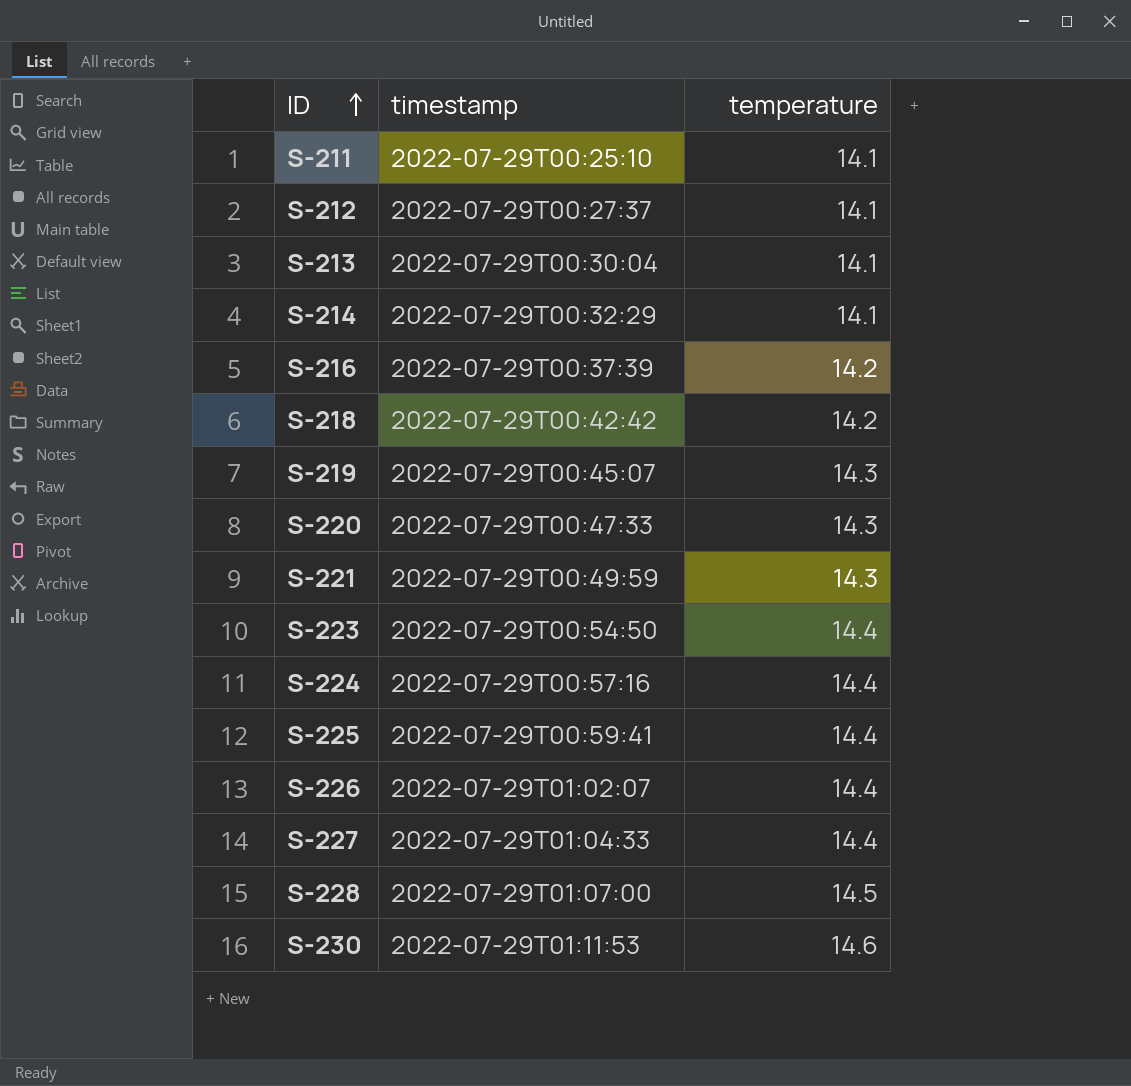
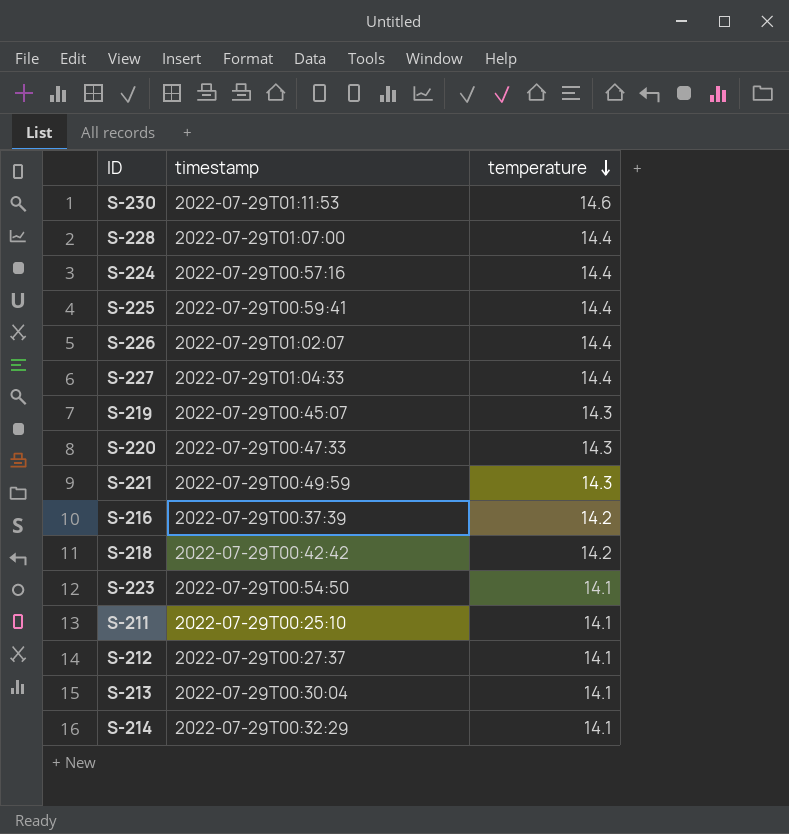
row order: ID ascending -> temperature descending
S-228 | temperature: 14.5 -> 14.4
S-223 | temperature: 14.4 -> 14.1

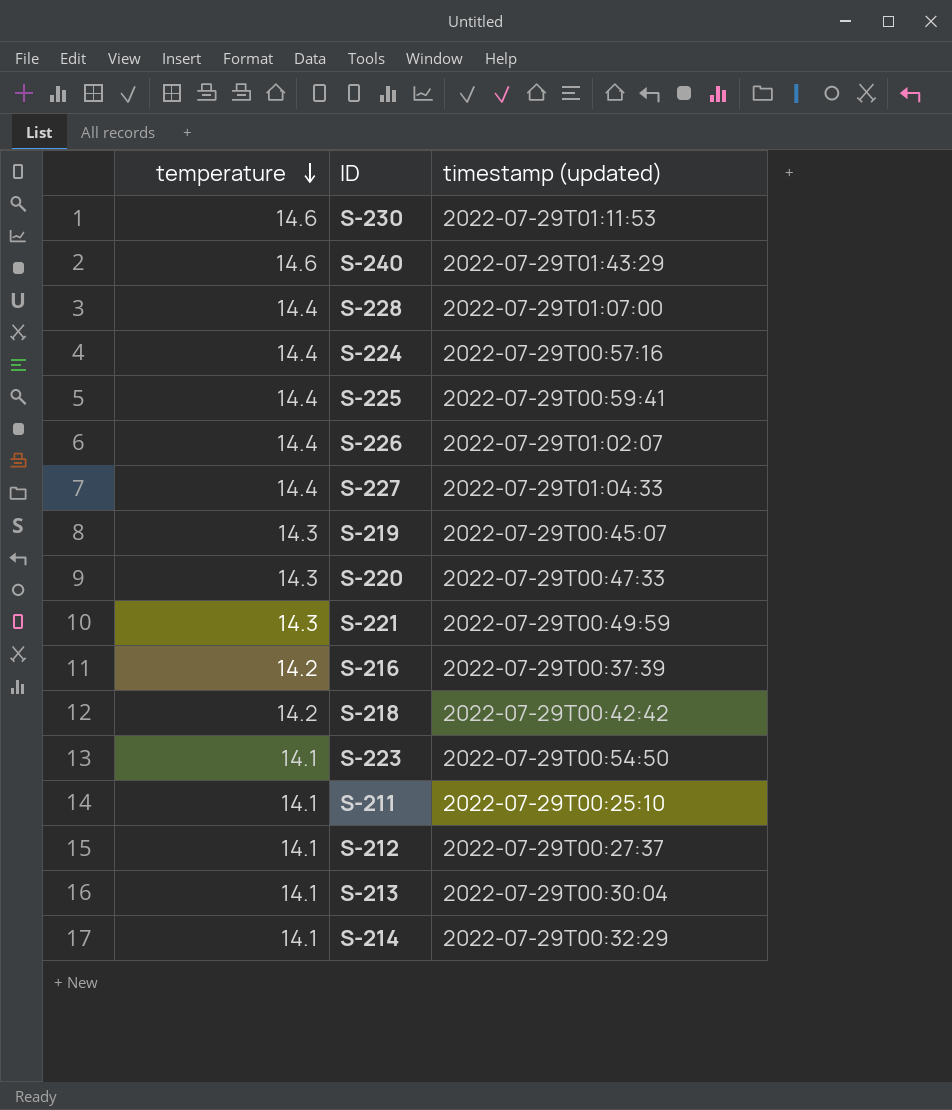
column temperature | position: 3 -> 1
column name: timestamp -> timestamp (updated)
row S-240: none -> 14.6 | 2022-07-29T01:43:29

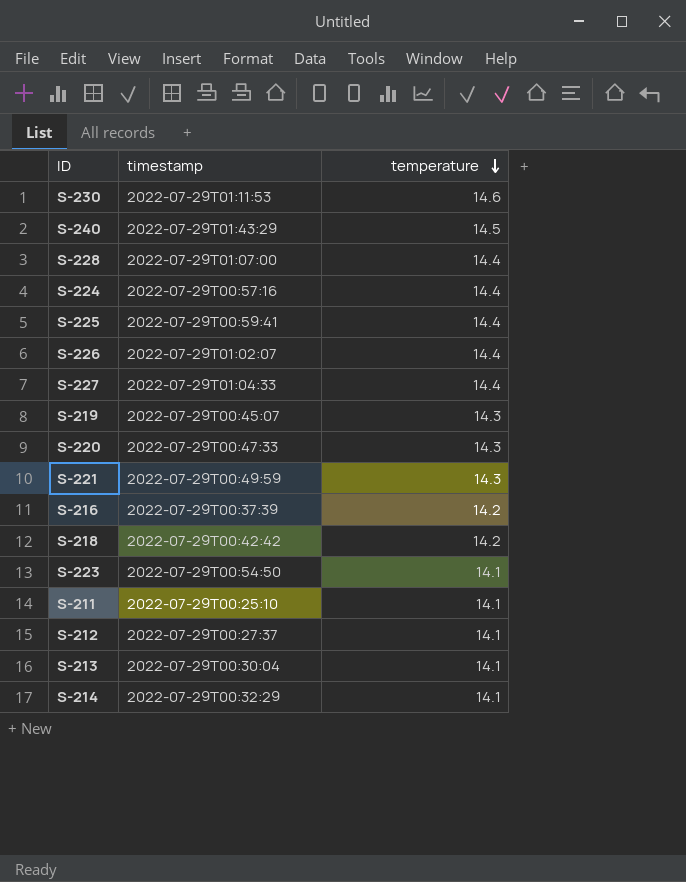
column name: timestamp (updated) -> timestamp
column temperature | position: 1 -> 3
S-240 | temperature: 14.6 -> 14.5

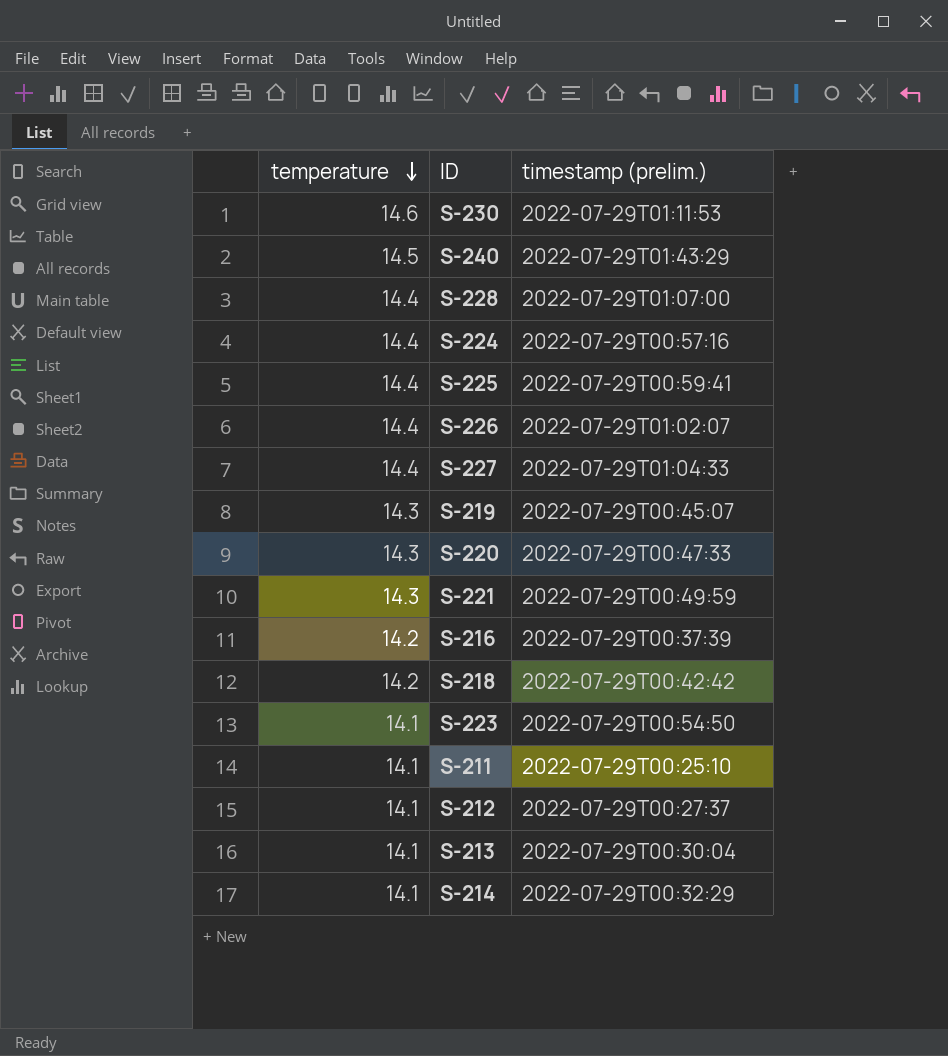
column temperature | position: 3 -> 1
column name: timestamp -> timestamp (prelim.)

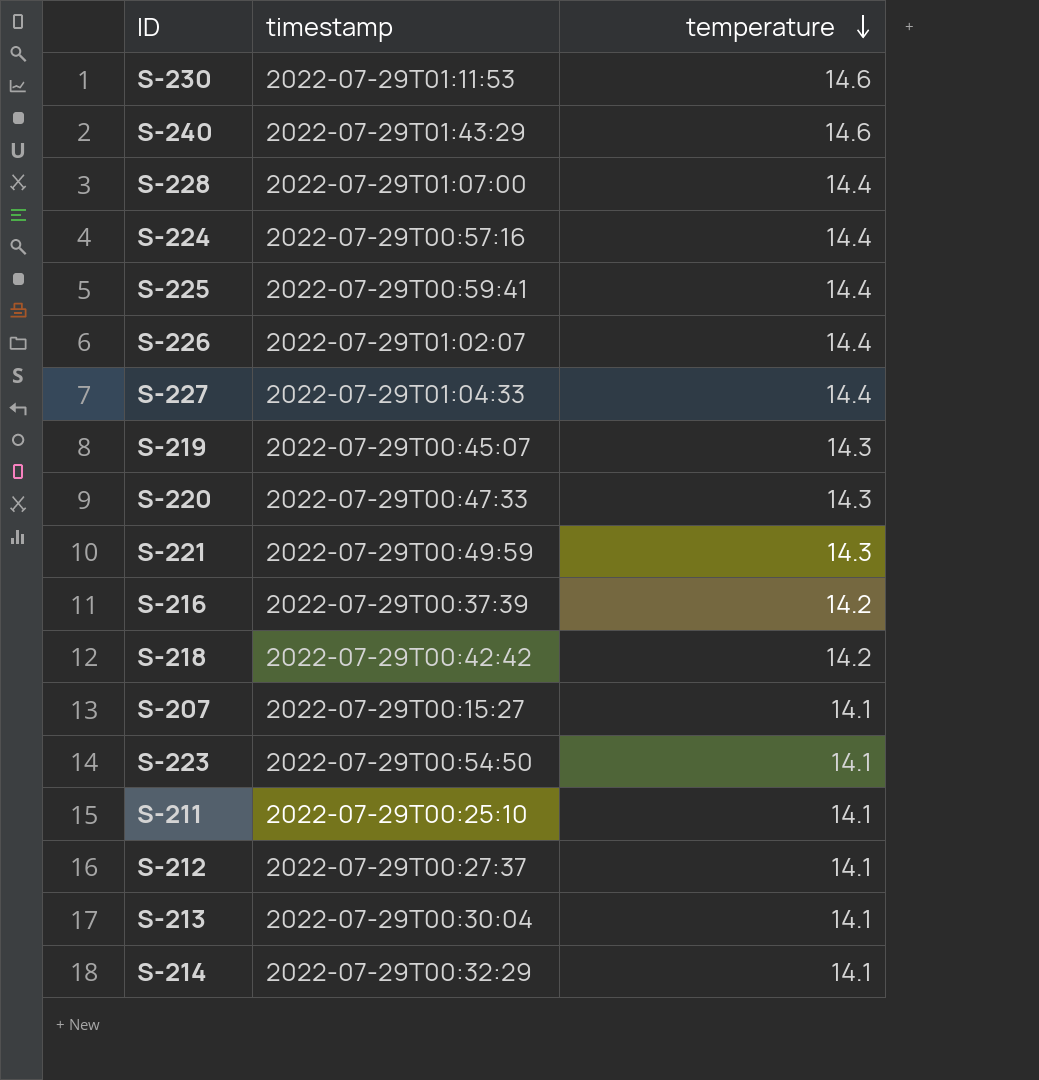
column name: timestamp (prelim.) -> timestamp
column temperature | position: 1 -> 3
S-240 | temperature: 14.5 -> 14.6
row S-207: none -> 2022-07-29T00:15:27 | 14.1

